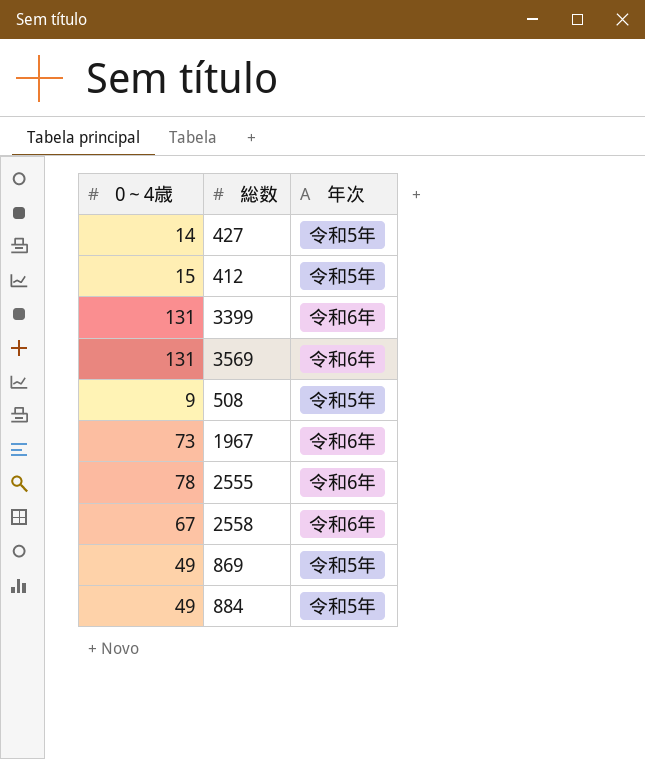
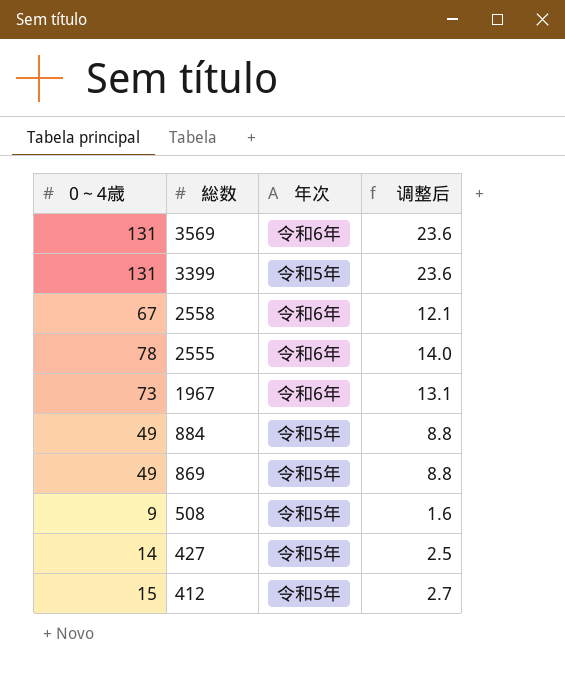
row order: none -> 総数 descending
column 调整后 | formula: none -> [0～4歳] * 0.18
3399 | 年次: 令和6年 -> 令和5年

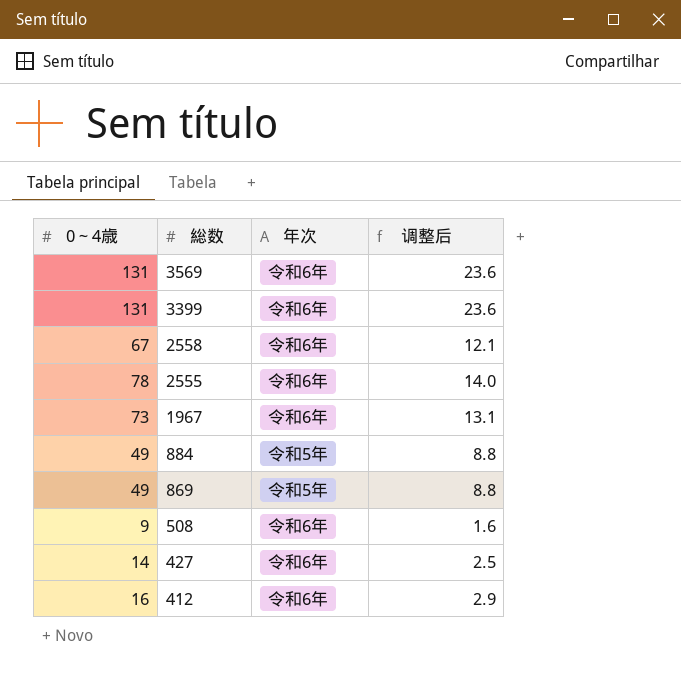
3399 | 年次: 令和5年 -> 令和6年
508 | 年次: 令和5年 -> 令和6年
427 | 年次: 令和5年 -> 令和6年
412 | 0～4歳: 15 -> 16
412 | 年次: 令和5年 -> 令和6年
412 | 调整后: 2.7 -> 2.9

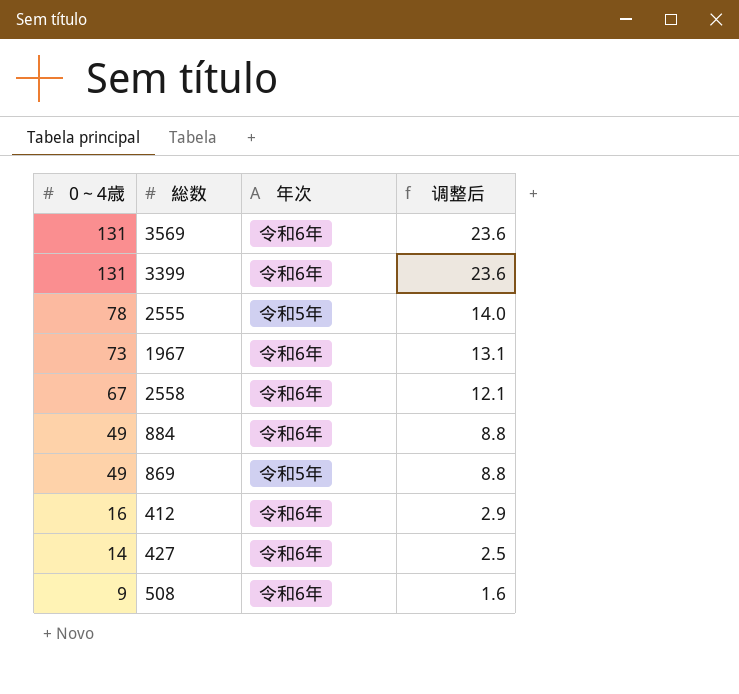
row order: 総数 descending -> 0～4歳 descending
2555 | 年次: 令和6年 -> 令和5年
884 | 年次: 令和5年 -> 令和6年

